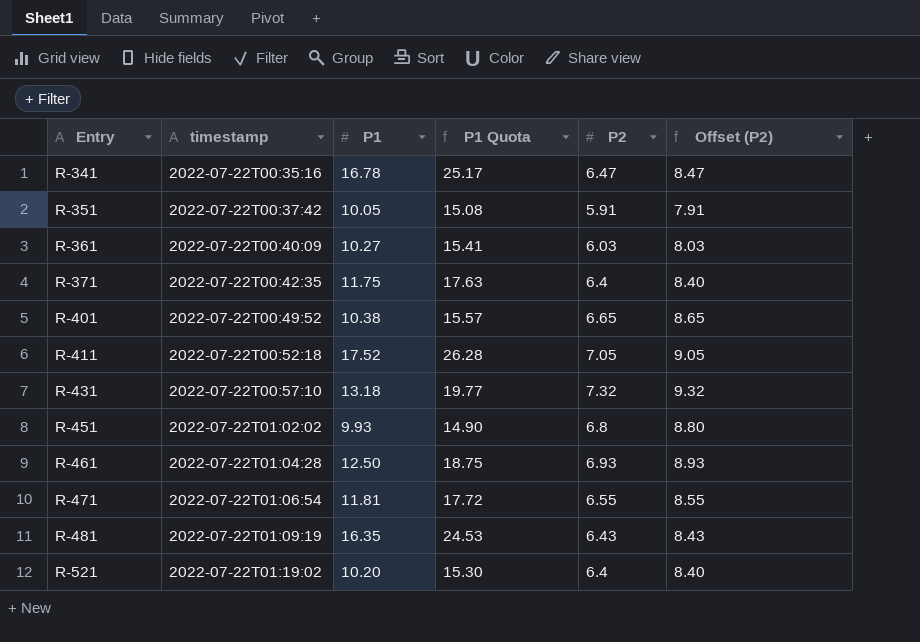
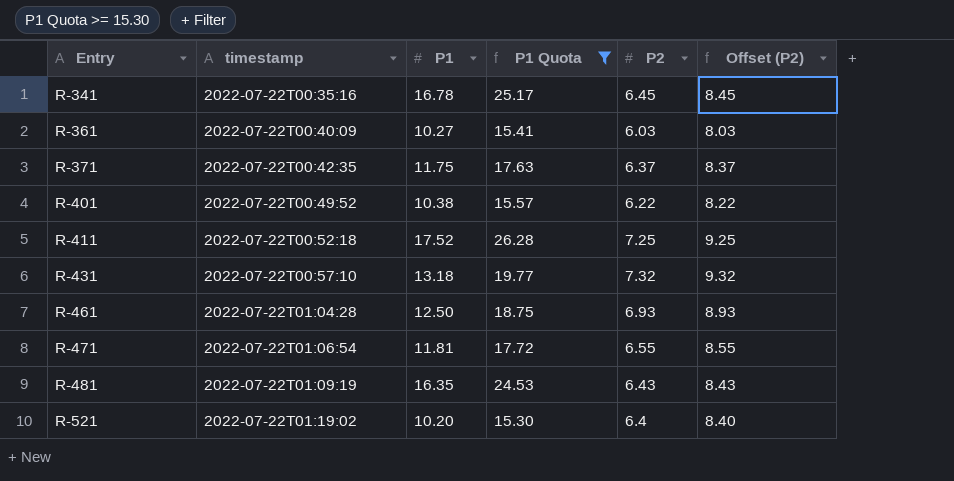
filter: none -> P1 Quota >= 15.30
R-341 | P2: 6.47 -> 6.45
R-341 | Offset (P2): 8.47 -> 8.45
R-371 | P2: 6.4 -> 6.37
R-371 | Offset (P2): 8.40 -> 8.37
R-401 | P2: 6.65 -> 6.22
R-401 | Offset (P2): 8.65 -> 8.22
R-411 | P2: 7.05 -> 7.25
R-411 | Offset (P2): 9.05 -> 9.25

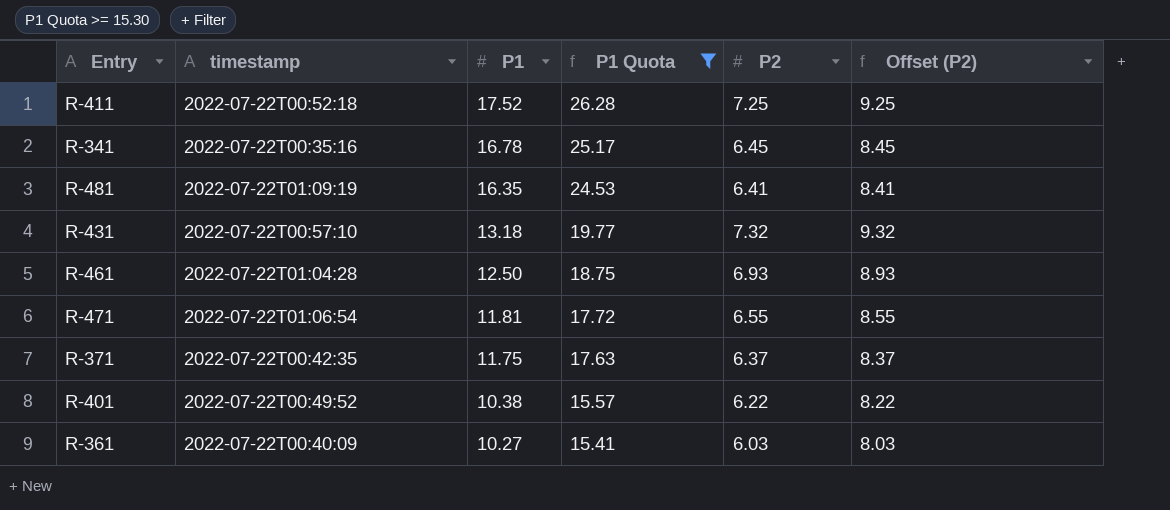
row order: Entry ascending -> P1 descending
row R-521: 2022-07-22T01:19:02 | 10.20 | 15.30 | 6.4 | 8.40 -> none
R-481 | P2: 6.43 -> 6.41
R-481 | Offset (P2): 8.43 -> 8.41

